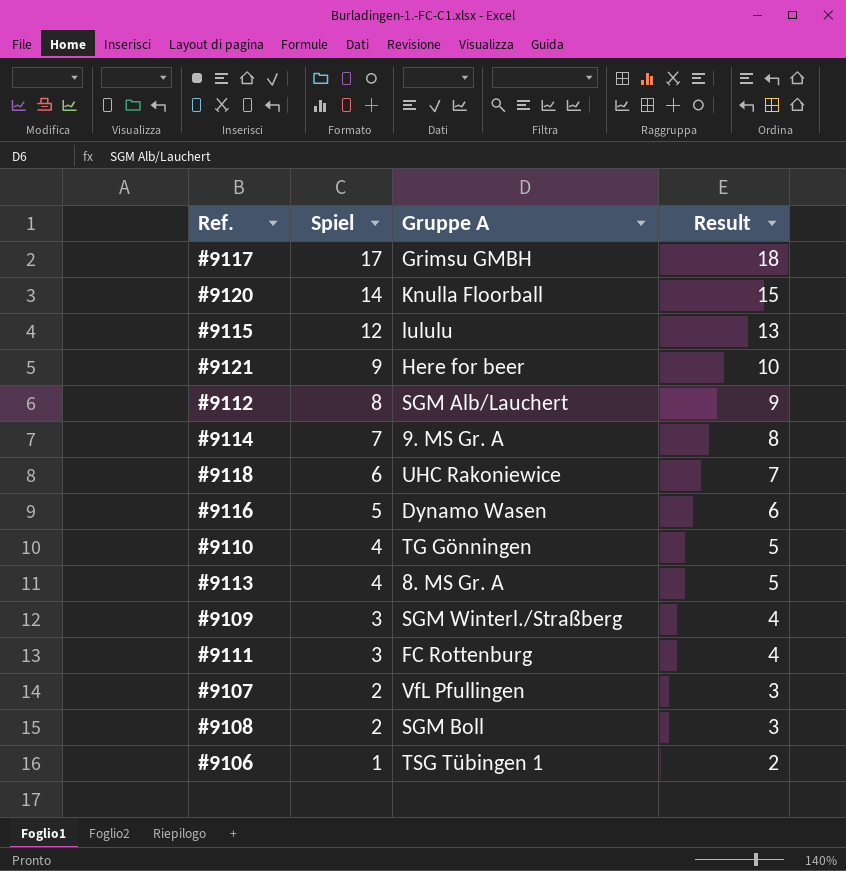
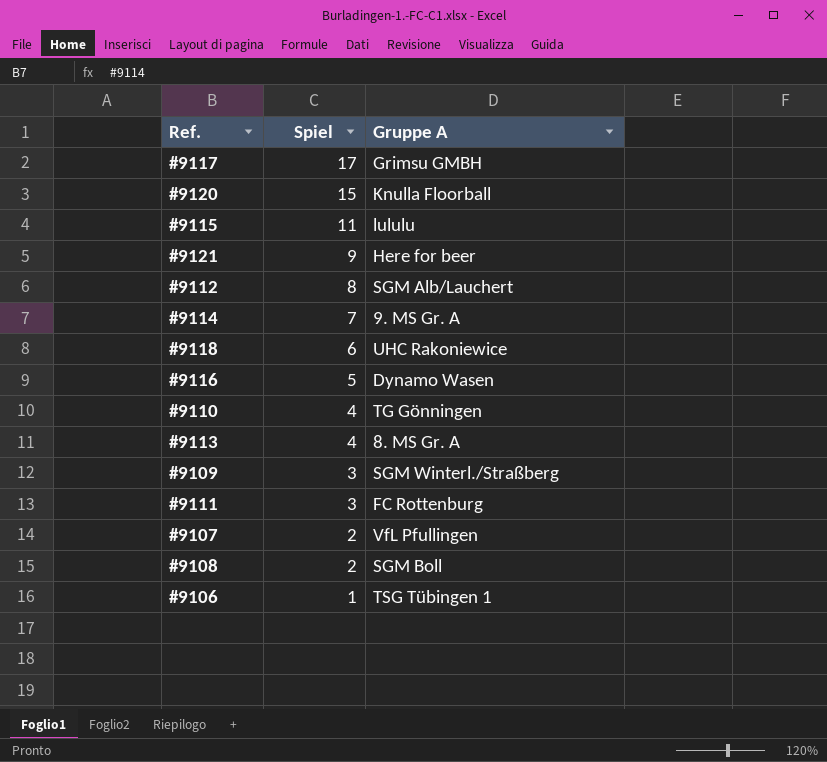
column Result | formula: [Spiel] + 1 -> none
#9120 | Spiel: 14 -> 15
#9115 | Spiel: 12 -> 11

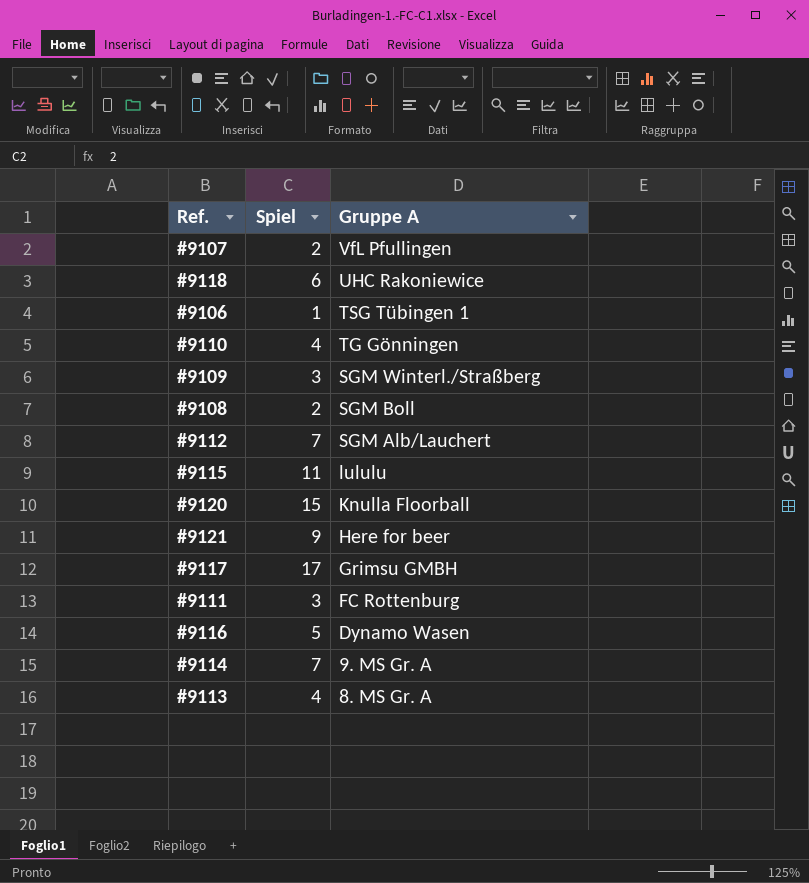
row order: Spiel descending -> Gruppe A descending
#9112 | Spiel: 8 -> 7

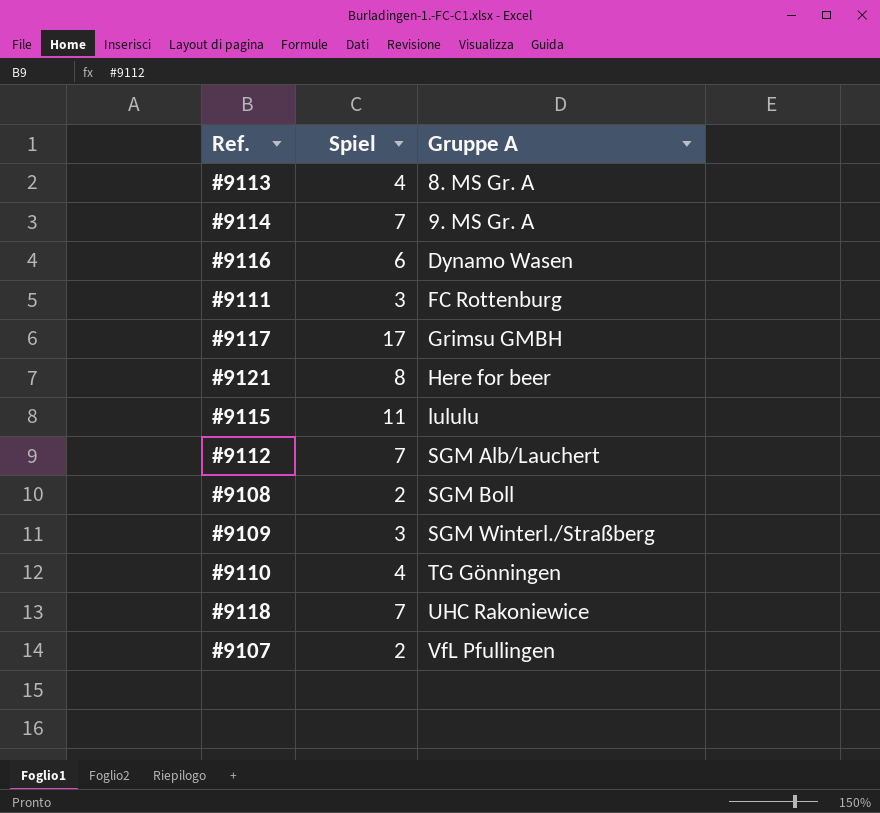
row order: Gruppe A descending -> Gruppe A ascending
row #9106: 1 | TSG Tübingen 1 -> none
row #9120: 15 | Knulla Floorball -> none
#9116 | Spiel: 5 -> 6
#9121 | Spiel: 9 -> 8
#9118 | Spiel: 6 -> 7

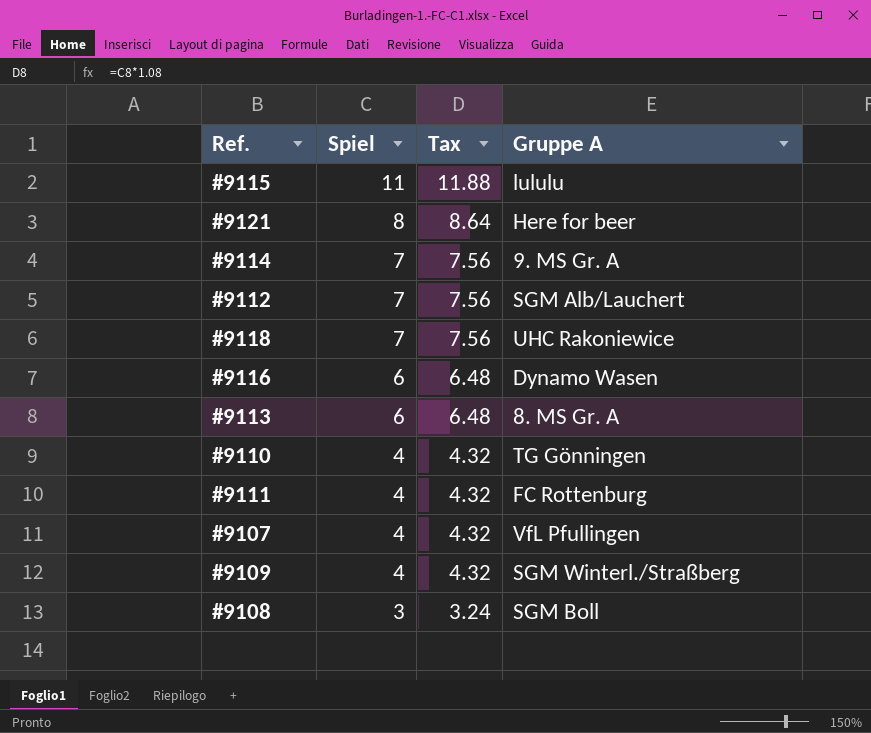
row order: Gruppe A ascending -> Spiel descending
column Tax | formula: none -> [Spiel] * 1.08
row #9117: 17 | Grimsu GMBH -> none
#9113 | Spiel: 4 -> 6
#9111 | Spiel: 3 -> 4
#9107 | Spiel: 2 -> 4
#9109 | Spiel: 3 -> 4
#9108 | Spiel: 2 -> 3

